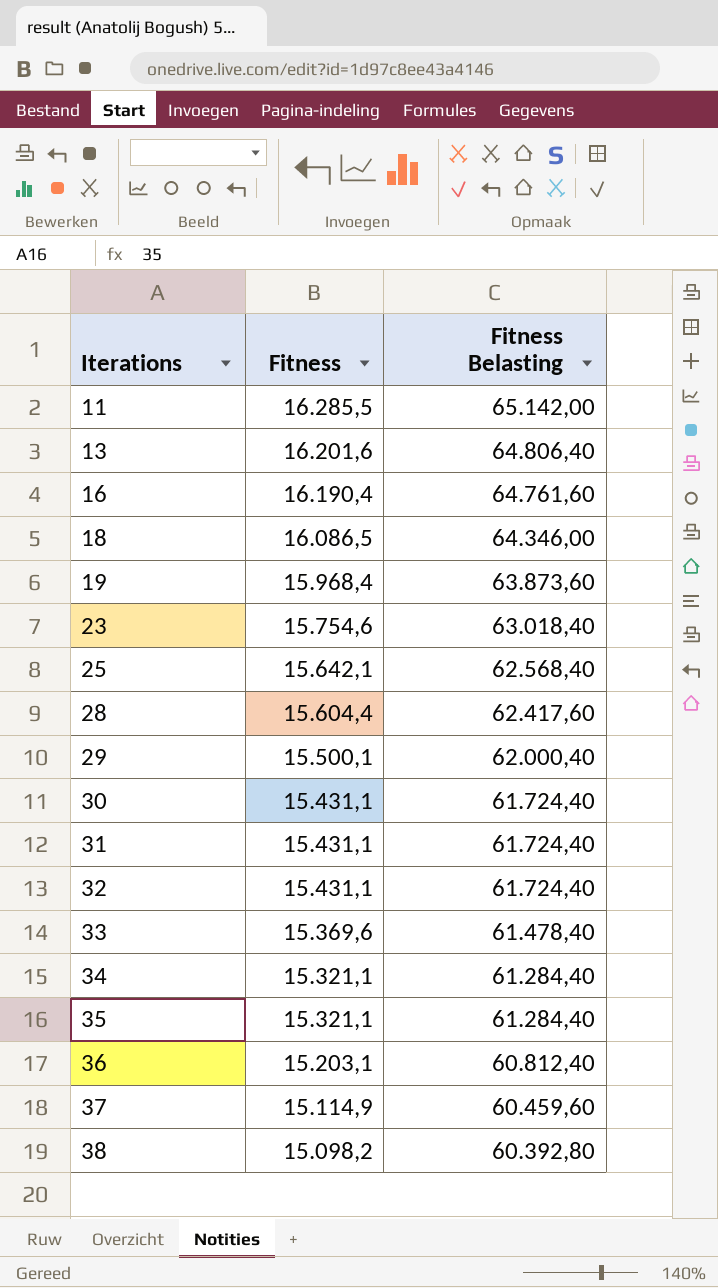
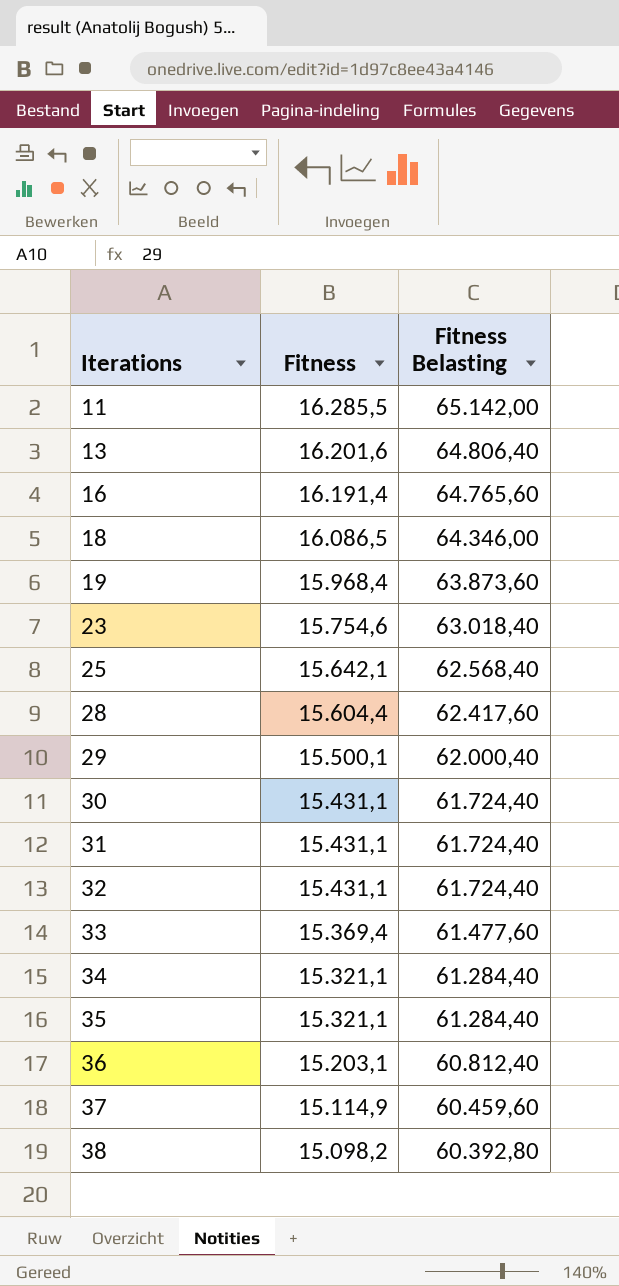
16 | Fitness: 16.190,4 -> 16.191,4
16 | Fitness Belasting: 64.761,60 -> 64.765,60
33 | Fitness: 15.369,6 -> 15.369,4
33 | Fitness Belasting: 61.478,40 -> 61.477,60

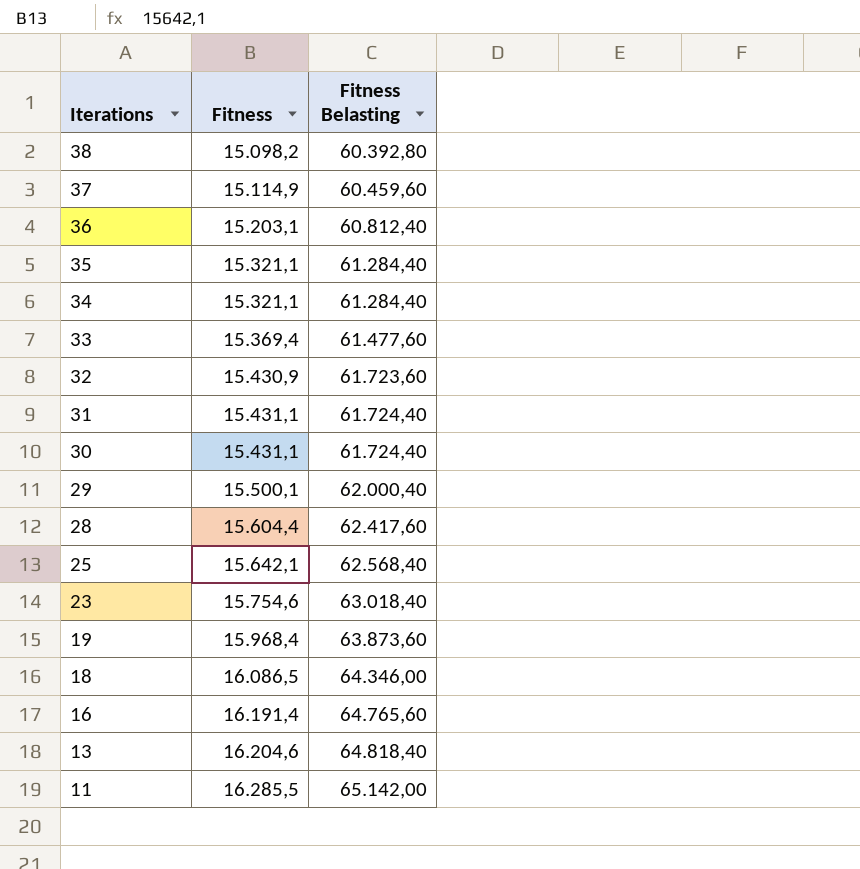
row order: Iterations ascending -> Iterations descending
32 | Fitness: 15.431,1 -> 15.430,9
32 | Fitness Belasting: 61.724,40 -> 61.723,60
13 | Fitness: 16.201,6 -> 16.204,6
13 | Fitness Belasting: 64.806,40 -> 64.818,40

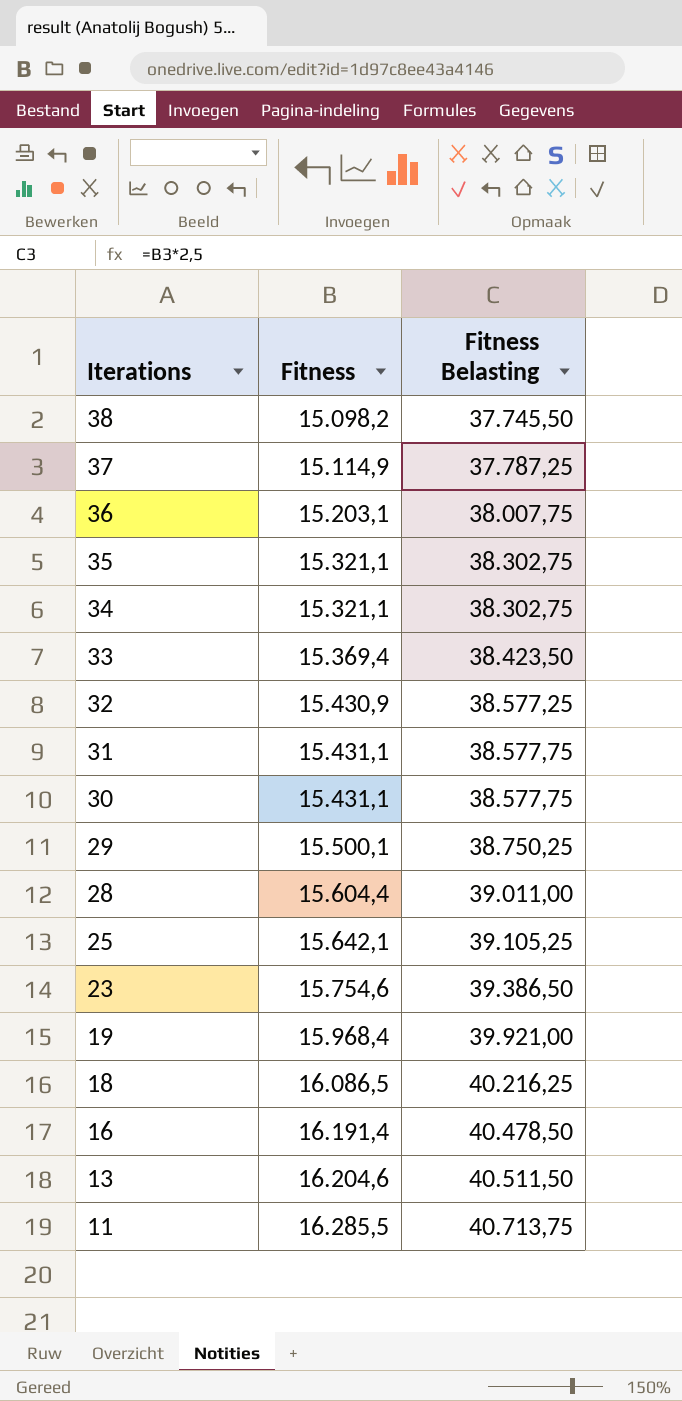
column Fitness Belasting | formula: [Fitness] * 4 -> [Fitness] * 2,5

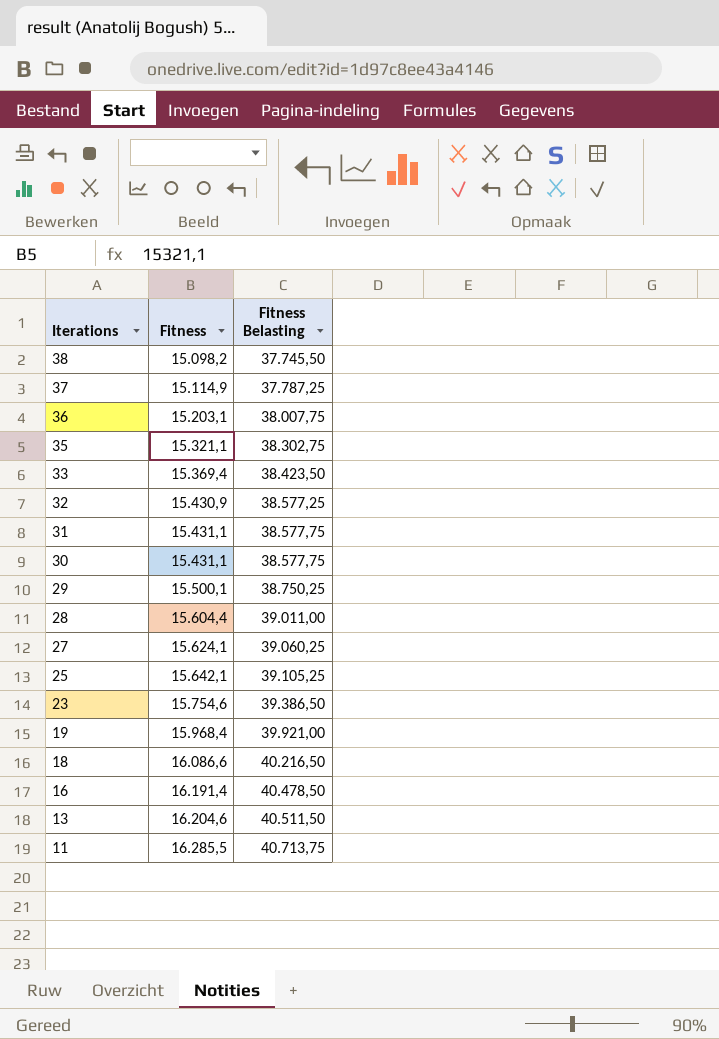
row 34: 15.321,1 | 38.302,75 -> none
row 27: none -> 15.624,1 | 39.060,25
18 | Fitness: 16.086,5 -> 16.086,6
18 | Fitness Belasting: 40.216,25 -> 40.216,50

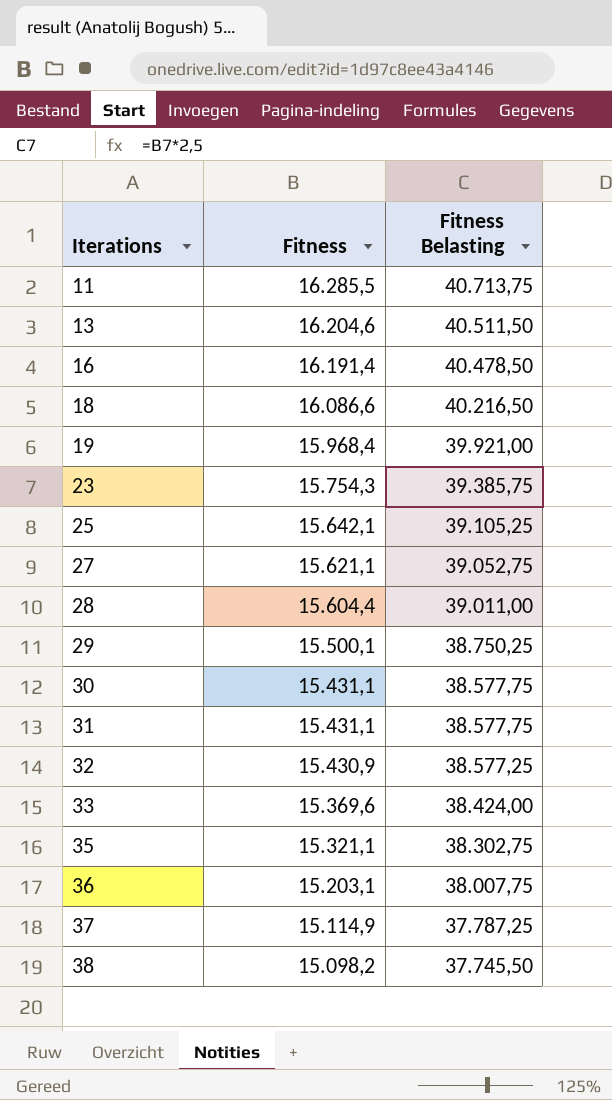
row order: Iterations descending -> Iterations ascending
23 | Fitness: 15.754,6 -> 15.754,3
23 | Fitness Belasting: 39.386,50 -> 39.385,75
27 | Fitness: 15.624,1 -> 15.621,1
27 | Fitness Belasting: 39.060,25 -> 39.052,75
33 | Fitness: 15.369,4 -> 15.369,6
33 | Fitness Belasting: 38.423,50 -> 38.424,00

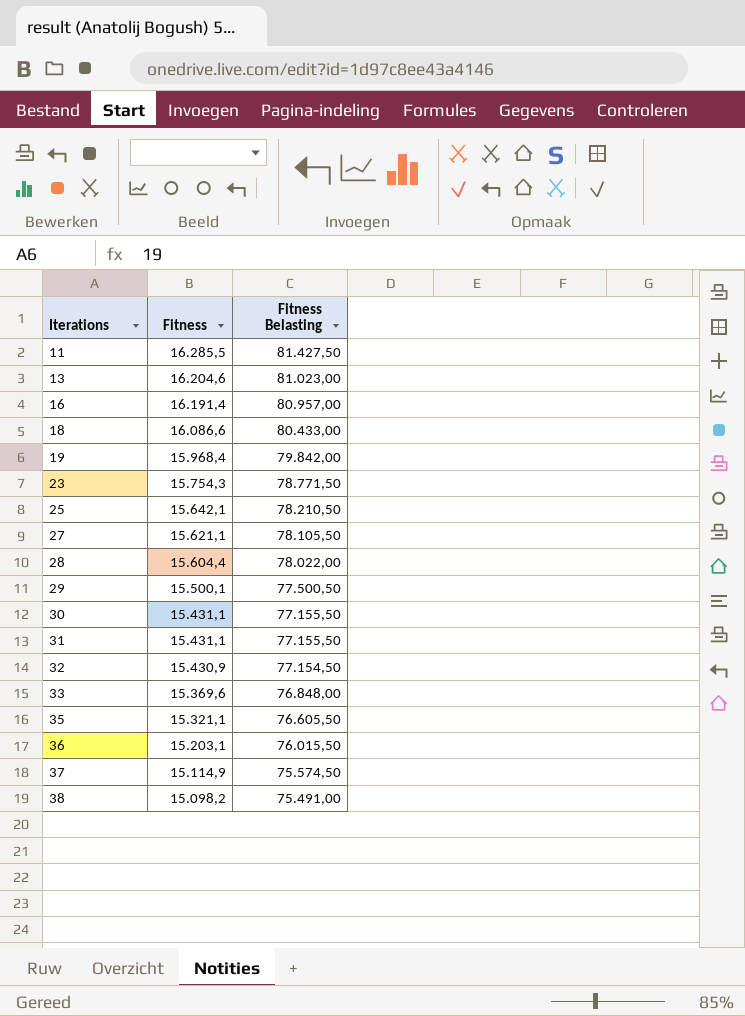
column Fitness Belasting | formula: [Fitness] * 2,5 -> [Fitness] * 5

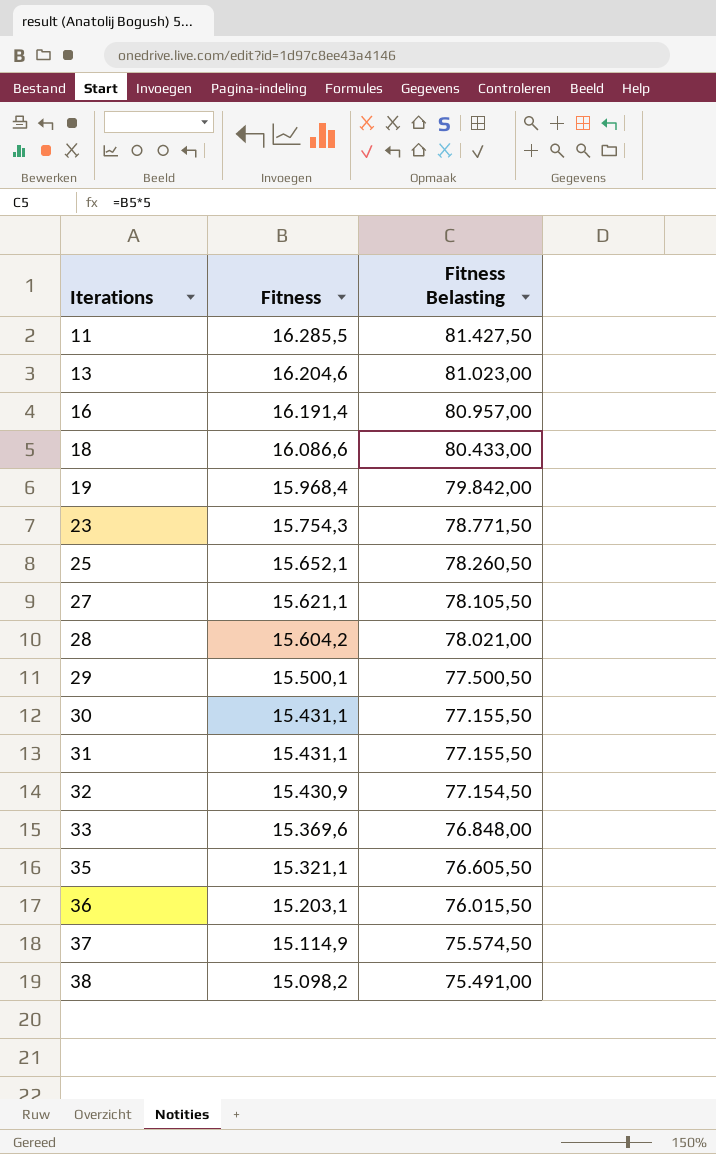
25 | Fitness: 15.642,1 -> 15.652,1
25 | Fitness Belasting: 78.210,50 -> 78.260,50
28 | Fitness: 15.604,4 -> 15.604,2
28 | Fitness Belasting: 78.022,00 -> 78.021,00

